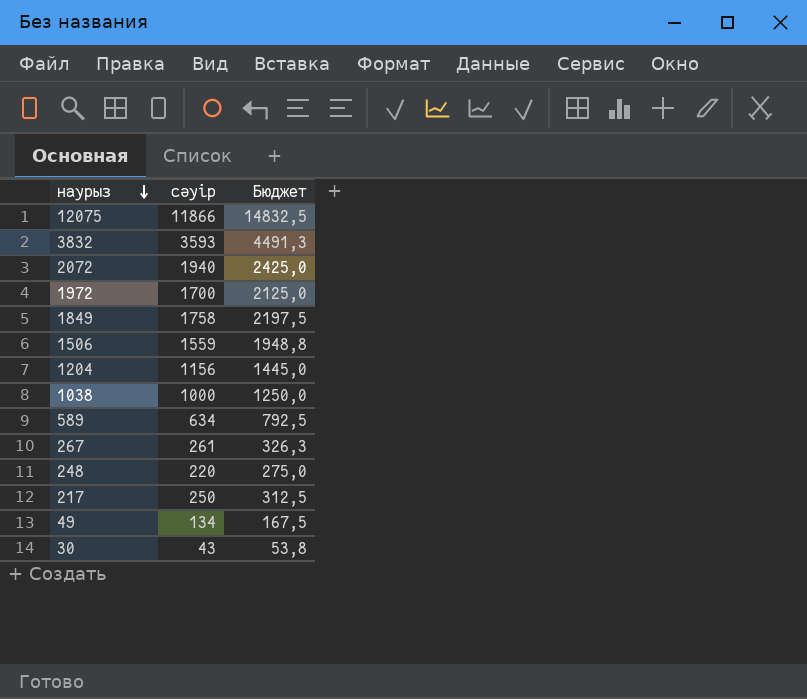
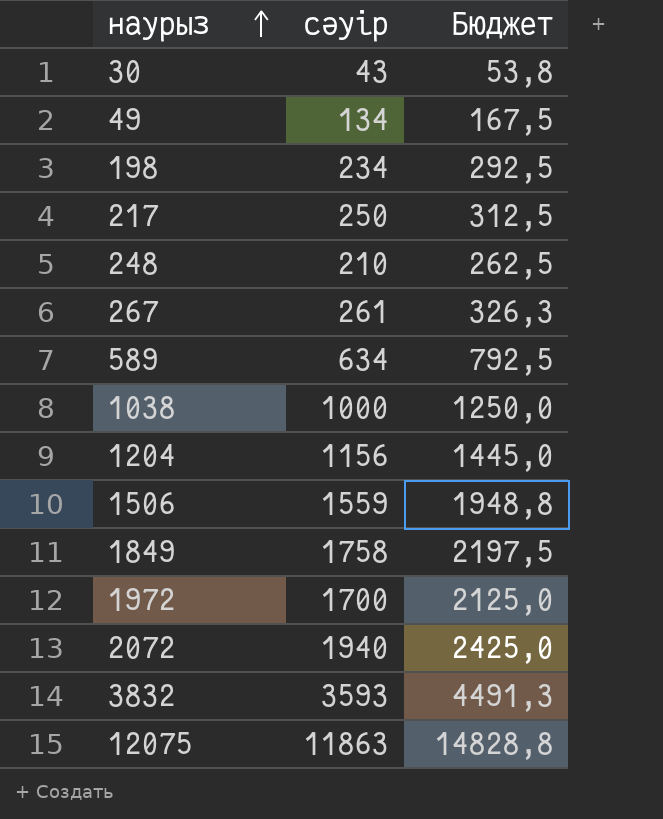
row order: наурыз descending -> наурыз ascending
row 198: none -> 234 | 292,5
248 | сәуір: 220 -> 210
248 | Бюджет: 275,0 -> 262,5
12075 | сәуір: 11866 -> 11863
12075 | Бюджет: 14832,5 -> 14828,8

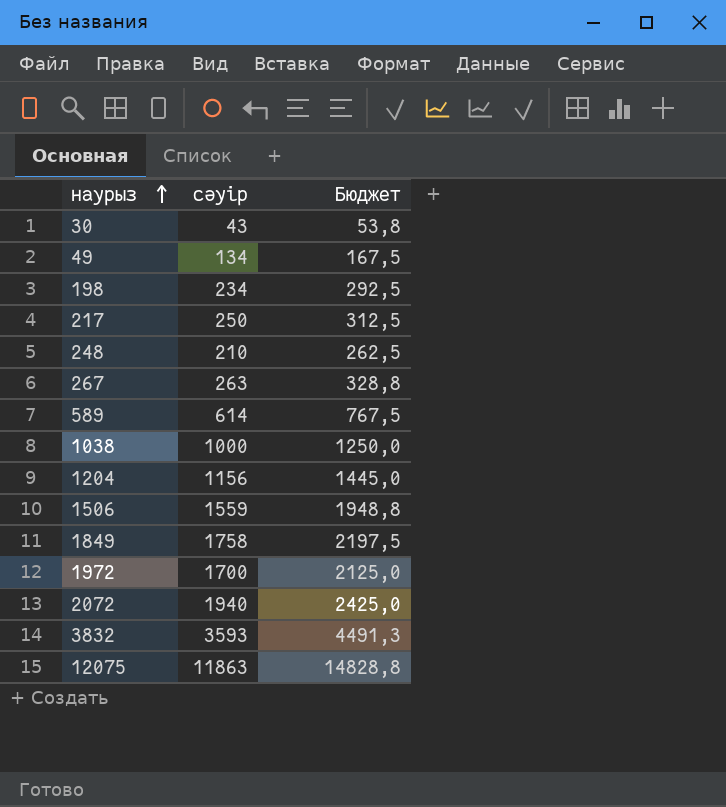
267 | сәуір: 261 -> 263
267 | Бюджет: 326,3 -> 328,8
589 | сәуір: 634 -> 614
589 | Бюджет: 792,5 -> 767,5

